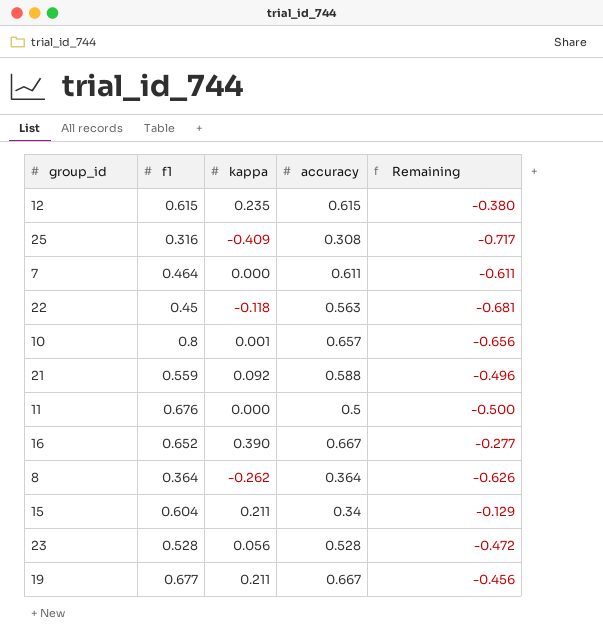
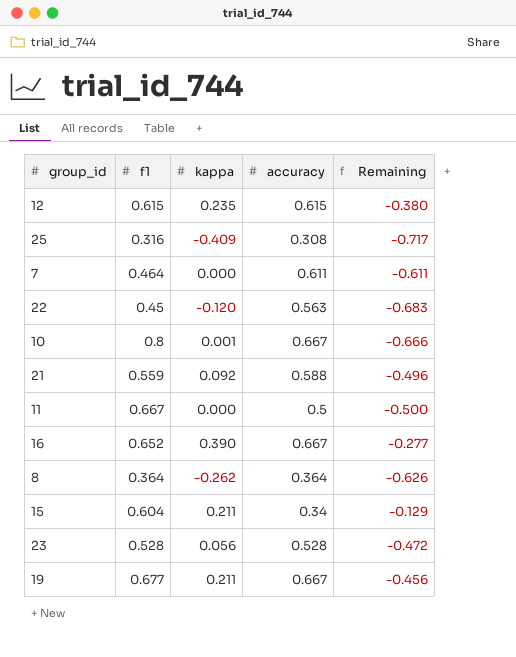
22 | kappa: -0.118 -> -0.120
22 | Remaining: -0.681 -> -0.683
10 | accuracy: 0.657 -> 0.667
10 | Remaining: -0.656 -> -0.666
11 | f1: 0.676 -> 0.667

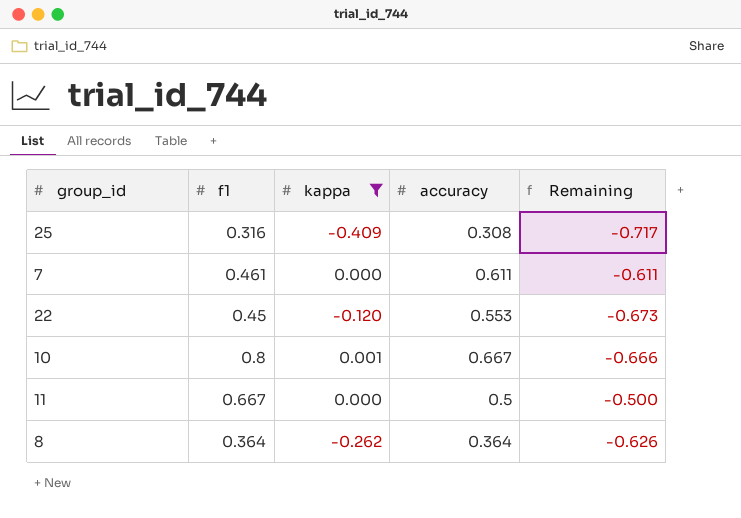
filter: none -> kappa <= 0.001
7 | f1: 0.464 -> 0.461
22 | accuracy: 0.563 -> 0.553
22 | Remaining: -0.683 -> -0.673

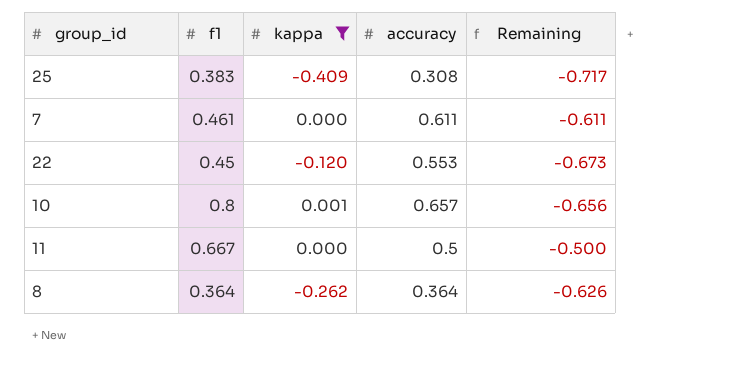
25 | f1: 0.316 -> 0.383
10 | accuracy: 0.667 -> 0.657
10 | Remaining: -0.666 -> -0.656

